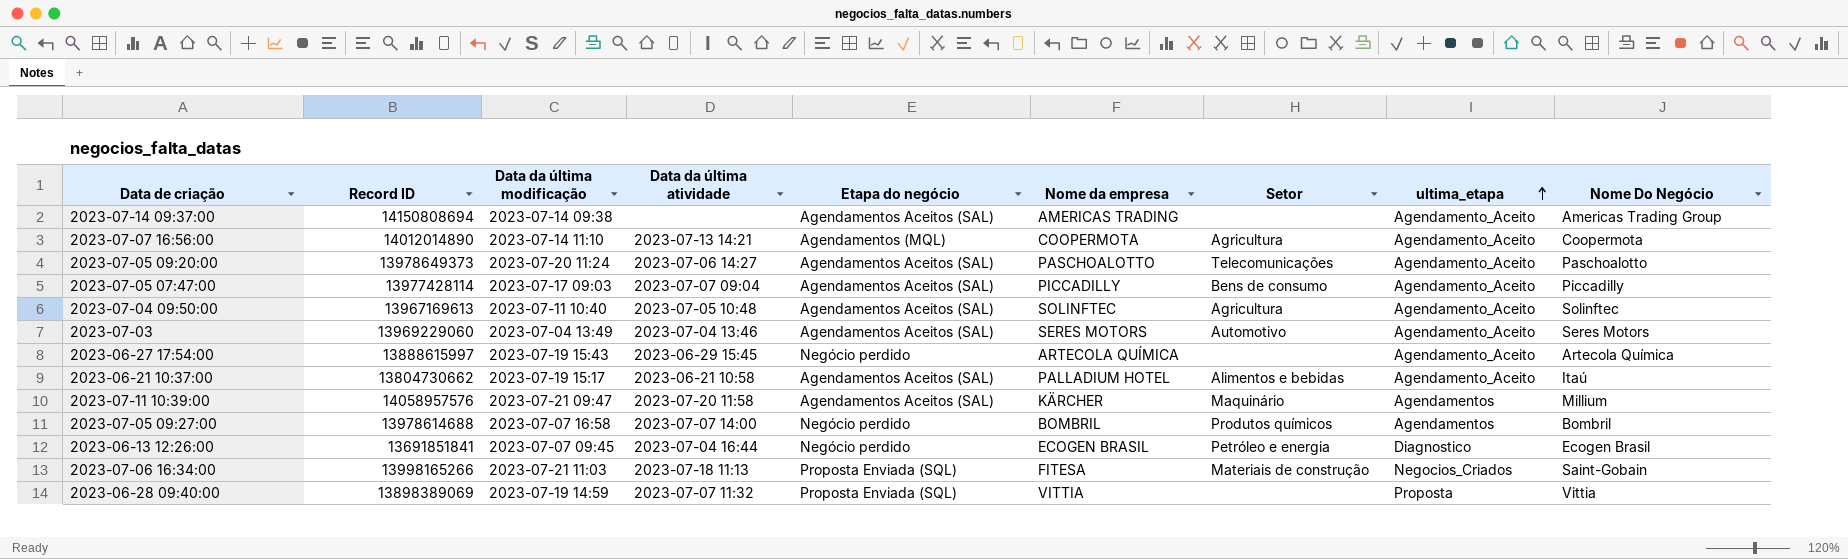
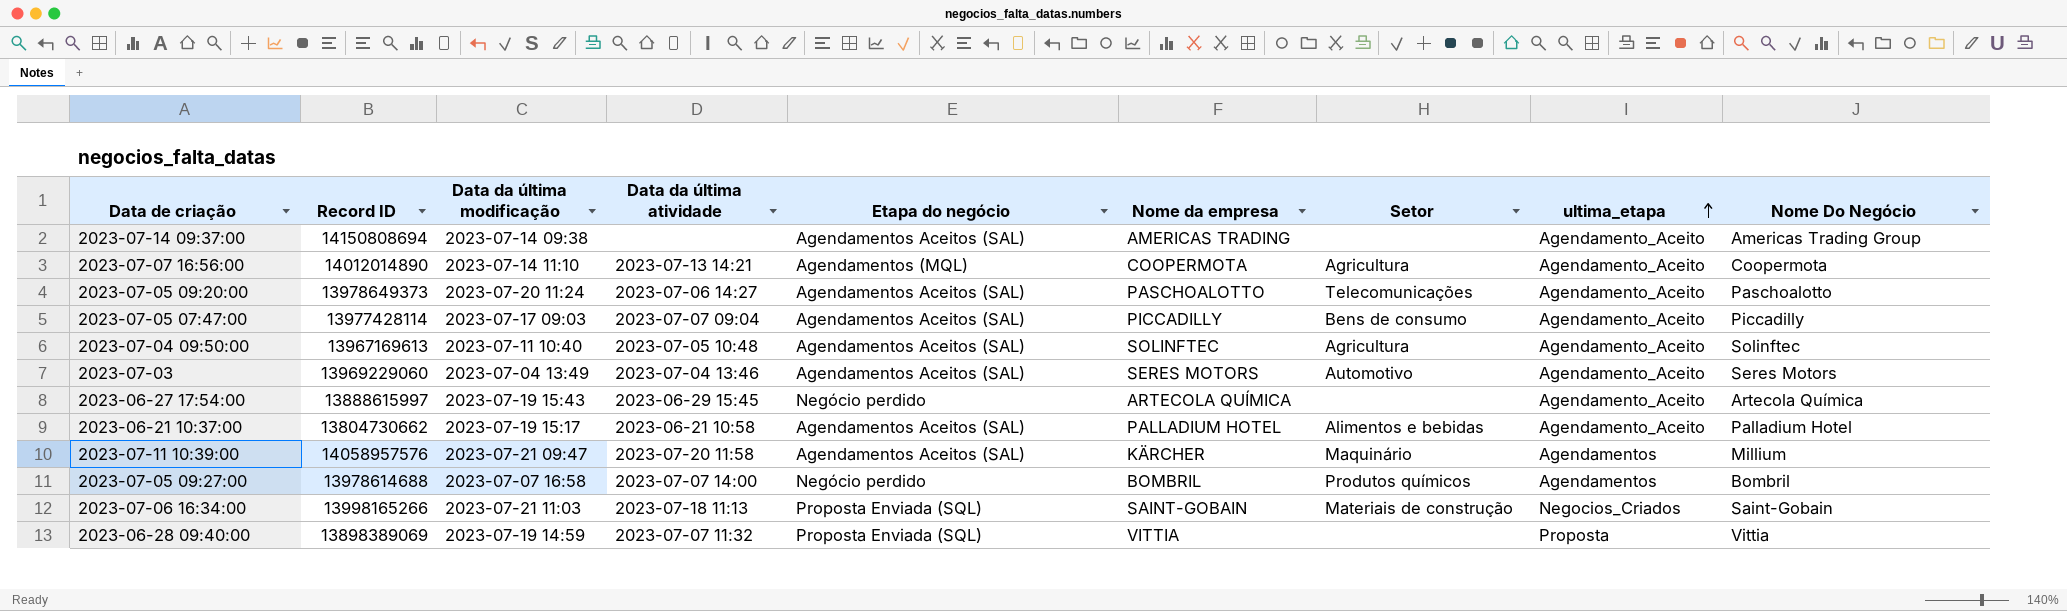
row 2023-06-13 12:26:00: 13691851841 | 2023-07-07 09:45 | 2023-07-04 16:44 | Negócio perdido | ECOGEN BRASIL | Petróleo e energia | Diagnostico | Ecogen Brasil -> none
2023-06-21 10:37:00 | Nome Do Negócio: Itaú -> Palladium Hotel
2023-07-06 16:34:00 | Nome da empresa: FITESA -> SAINT-GOBAIN

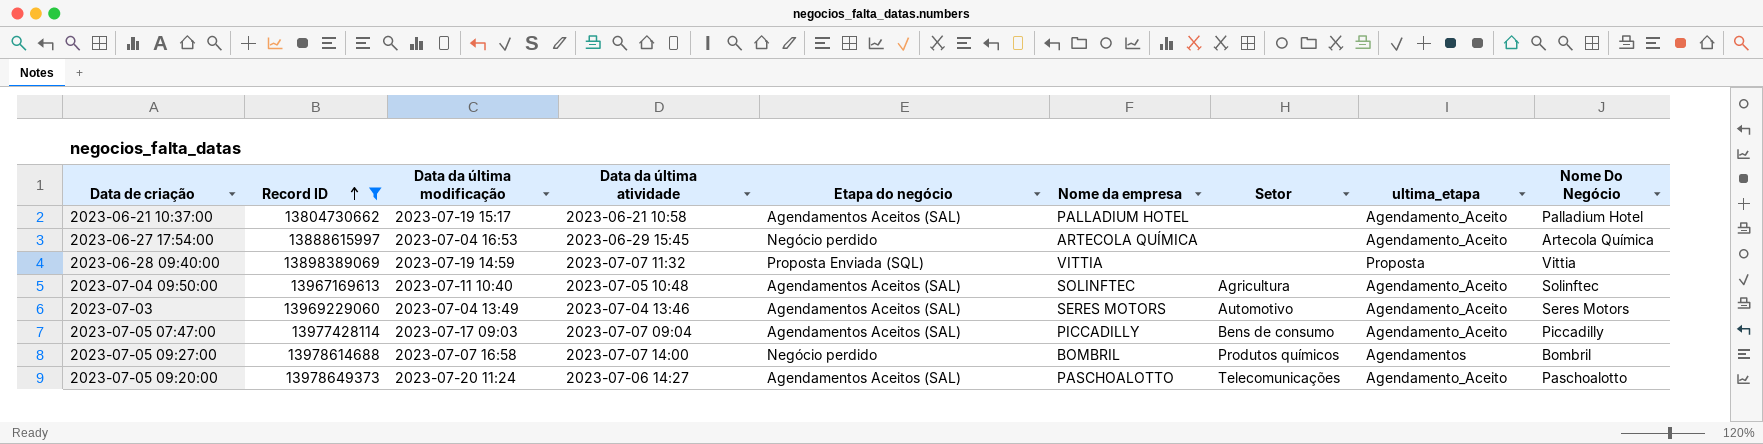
filter: none -> Record ID <= 13978649373
row order: ultima_etapa ascending -> Record ID ascending
2023-06-21 10:37:00 | Setor: Alimentos e bebidas -> none
2023-06-27 17:54:00 | Data da última modificação: 2023-07-19 15:43 -> 2023-07-04 16:53

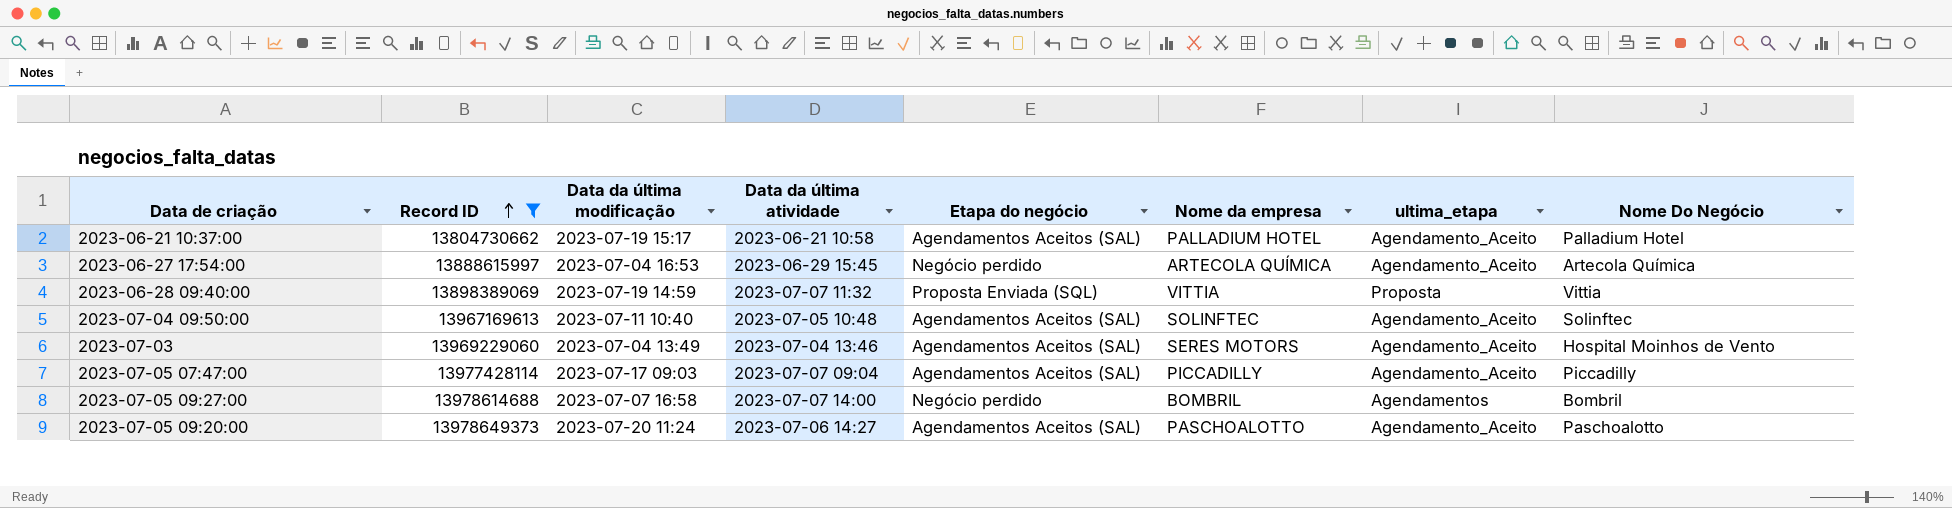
column Setor | position: 7 -> none
2023-07-03 | Nome Do Negócio: Seres Motors -> Hospital Moinhos de Vento

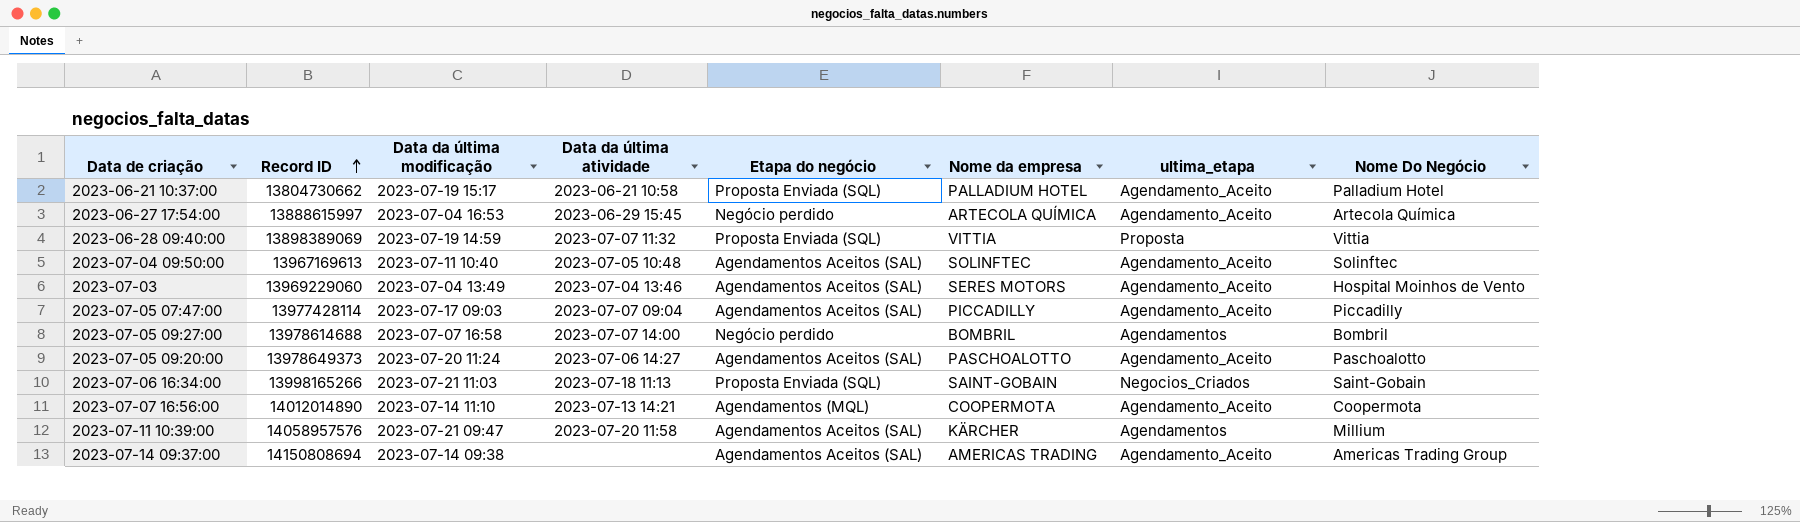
filter: Record ID <= 13978649373 -> none
2023-06-21 10:37:00 | Etapa do negócio: Agendamentos Aceitos (SAL) -> Proposta Enviada (SQL)

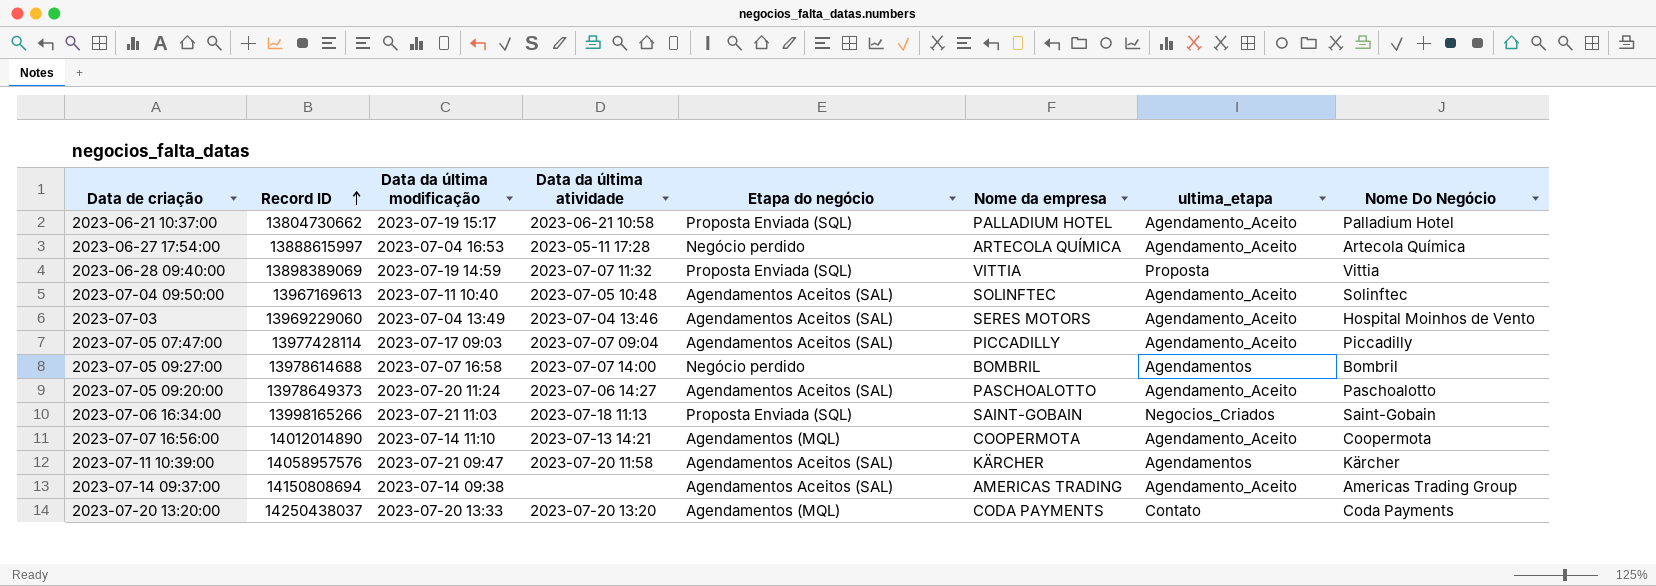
2023-06-27 17:54:00 | Data da última atividade: 2023-06-29 15:45 -> 2023-05-11 17:28
2023-07-11 10:39:00 | Nome Do Negócio: Millium -> Kärcher
row 2023-07-20 13:20:00: none -> 14250438037 | 2023-07-20 13:33 | 2023-07-20 13:20 | Agendamentos (MQL) | CODA PAYMENTS | Contato | Coda Payments

